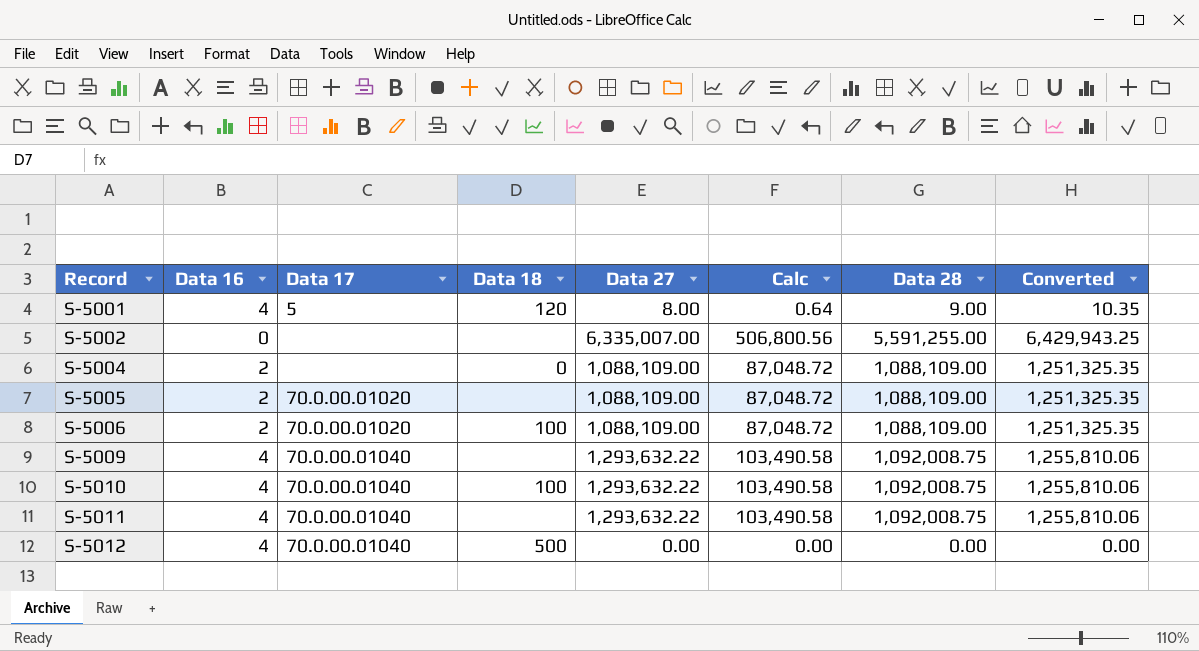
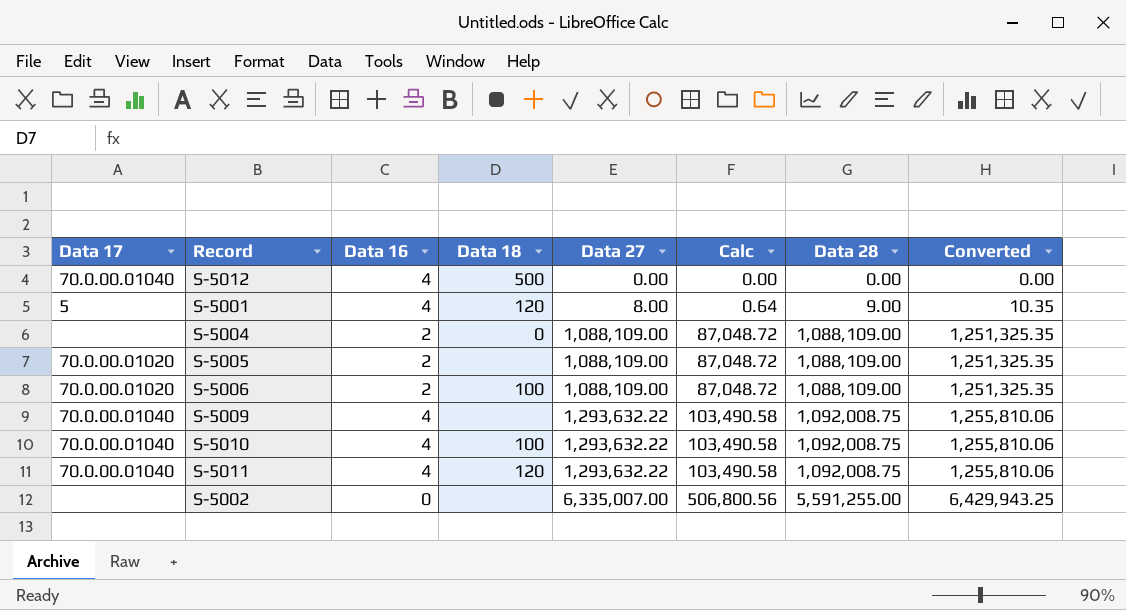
row order: Record ascending -> Data 27 ascending
column Data 17 | position: 3 -> 1
S-5011 | Data 18: none -> 120

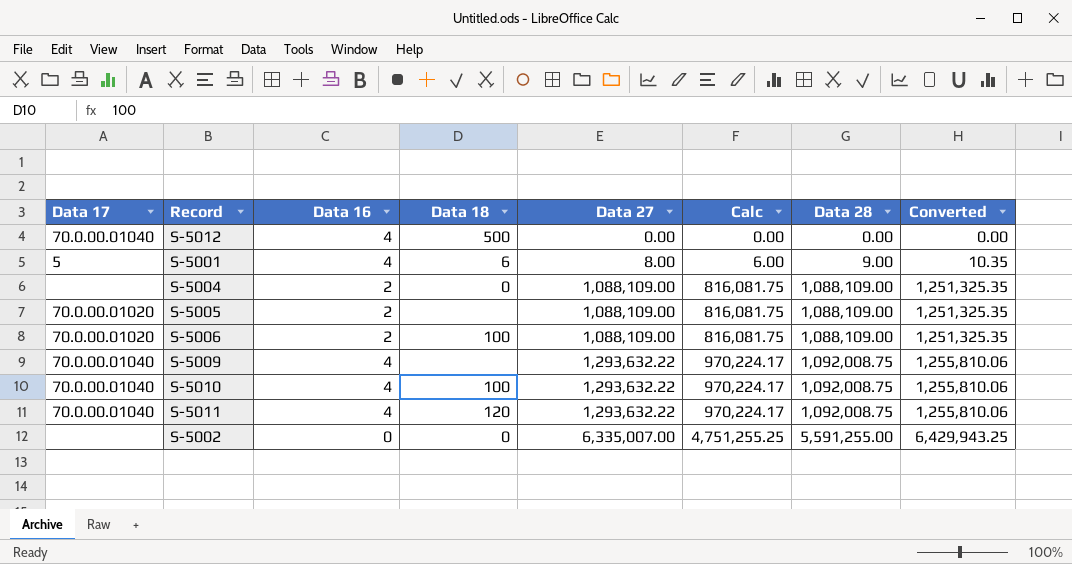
column Calc | formula: [Data 27] * 0.08 -> [Data 27] * 0.75
S-5001 | Data 18: 120 -> 6
S-5002 | Data 18: none -> 0

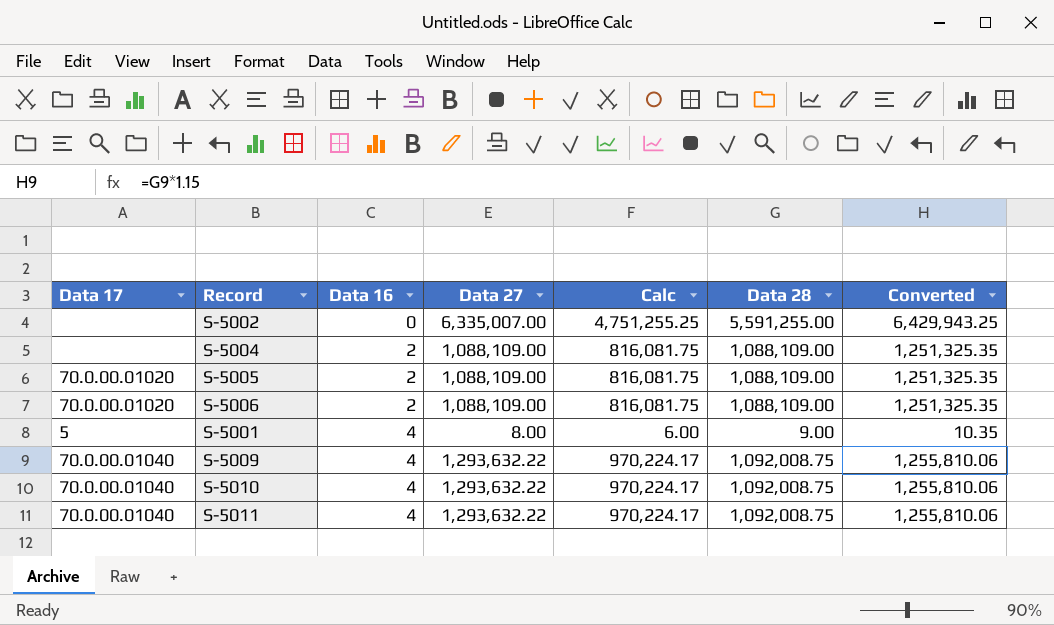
row order: Data 27 ascending -> Data 16 ascending
column Data 18 | position: 4 -> none
row S-5012: 70.0.00.01040 | 4 | 500 | 0.00 | 0.00 | 0.00 | 0.00 -> none

